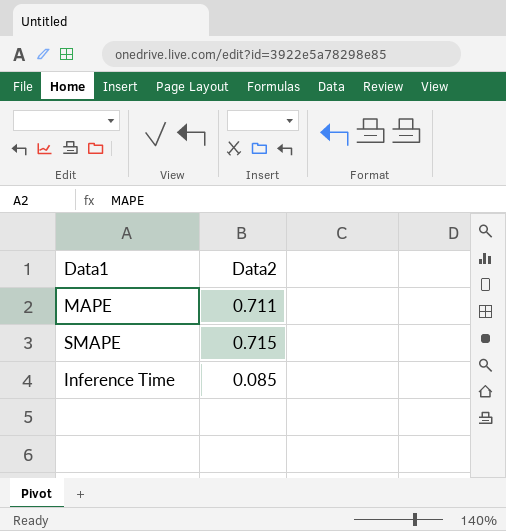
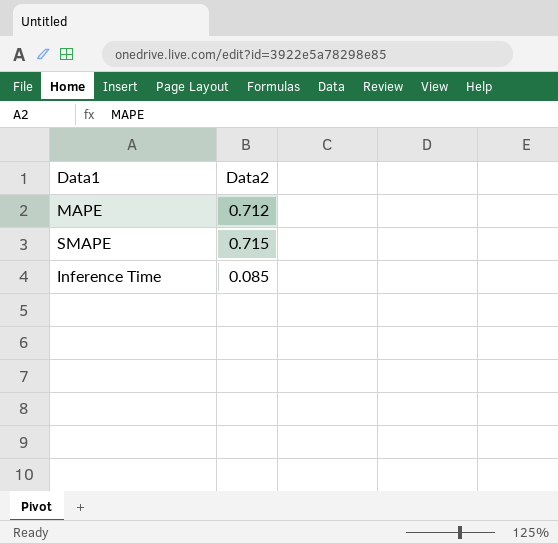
MAPE | Data2: 0.711 -> 0.712

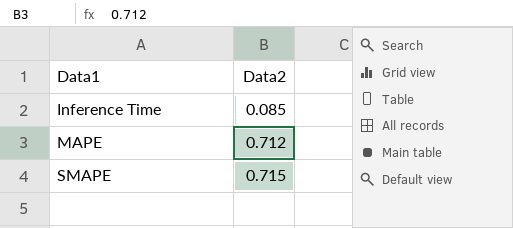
row order: none -> Data1 ascending

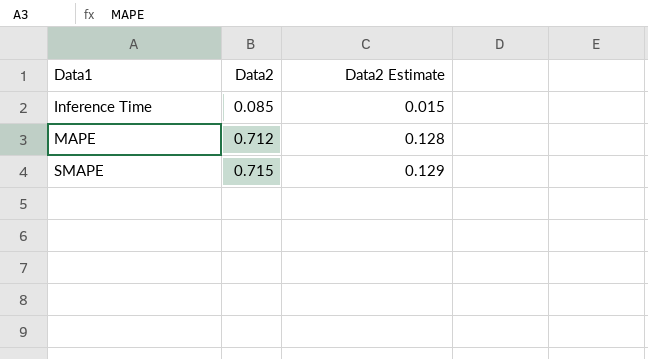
column Data2 Estimate | formula: none -> [Data2] * 0.18

